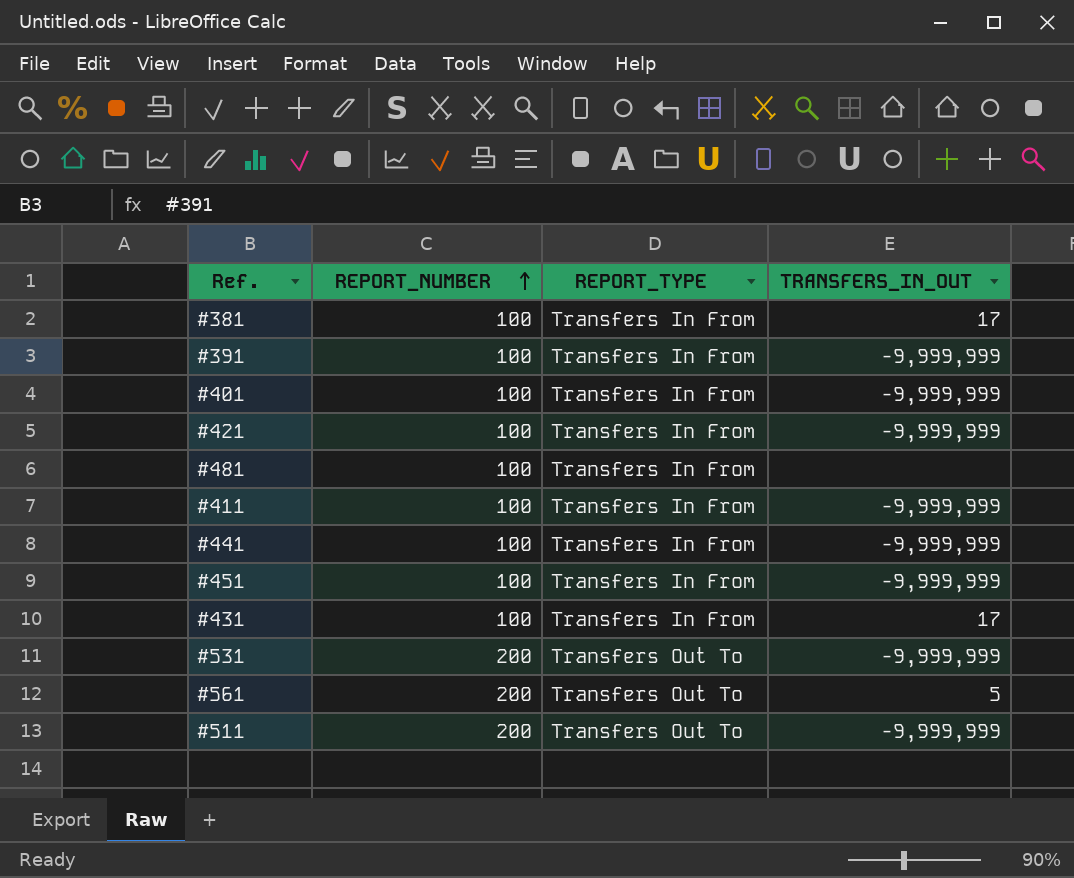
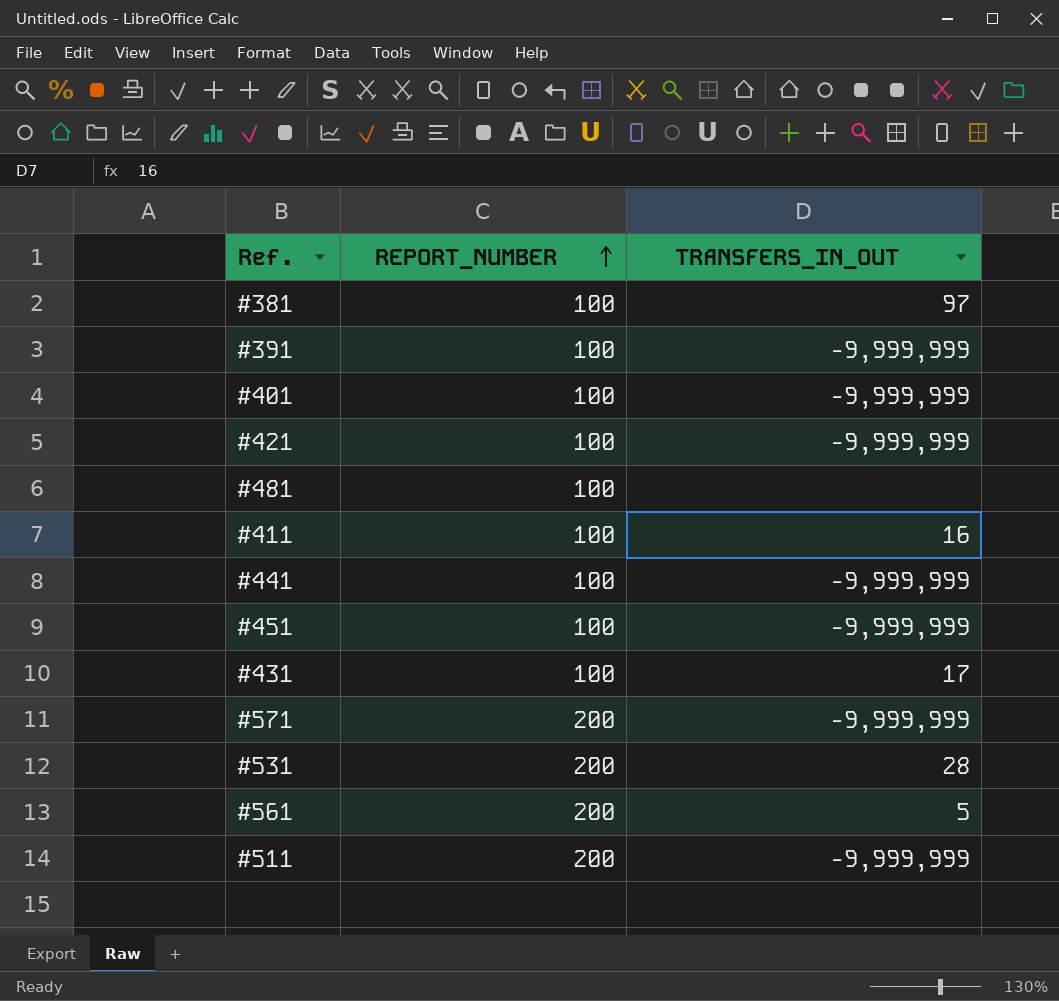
column REPORT_TYPE | position: 3 -> none
#381 | TRANSFERS_IN_OUT: 17 -> 97
#411 | TRANSFERS_IN_OUT: -9,999,999 -> 16
row #571: none -> 200 | -9,999,999
#531 | TRANSFERS_IN_OUT: -9,999,999 -> 28

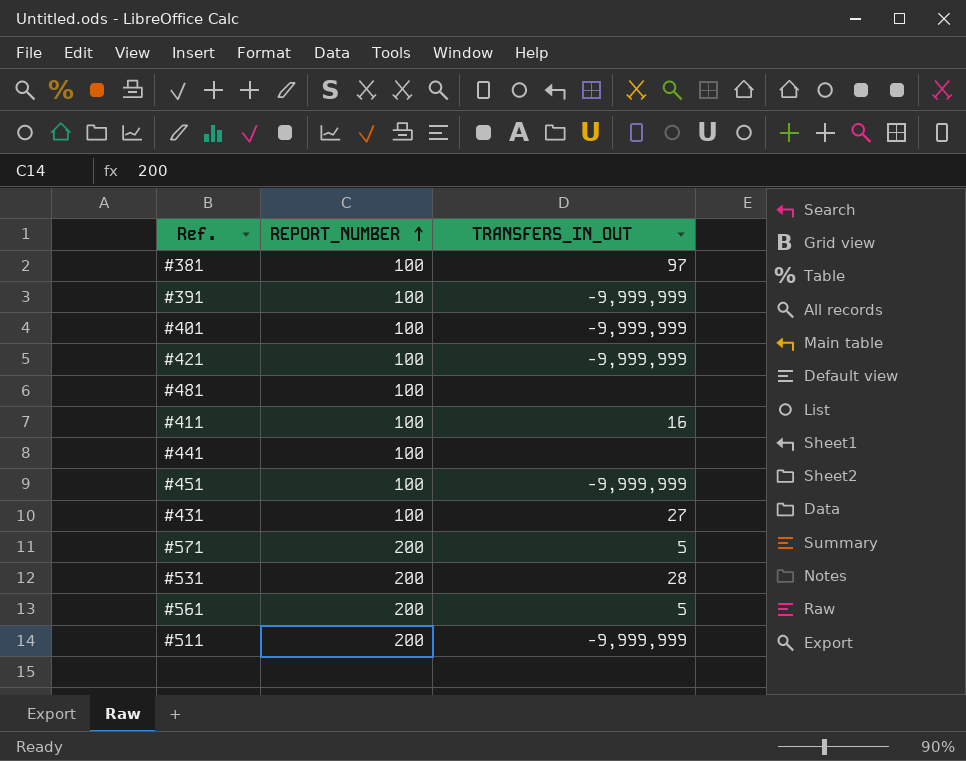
#441 | TRANSFERS_IN_OUT: -9,999,999 -> none
#431 | TRANSFERS_IN_OUT: 17 -> 27
#571 | TRANSFERS_IN_OUT: -9,999,999 -> 5

